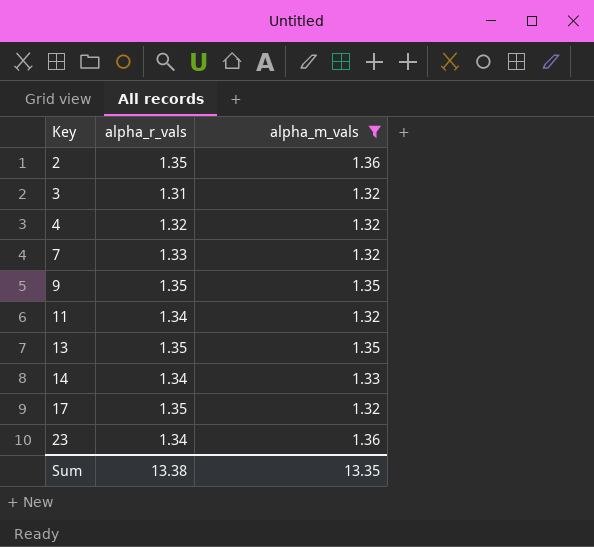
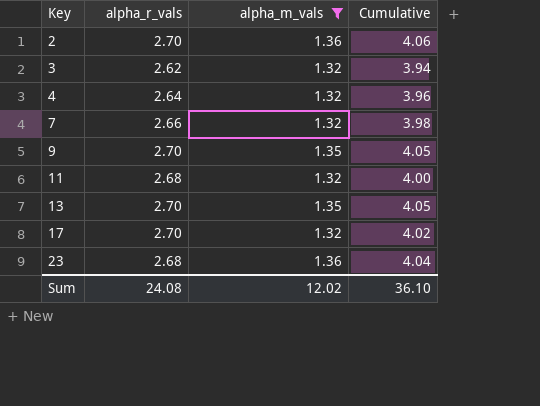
column Cumulative | formula: none -> [alpha_r_vals] + [alpha_m_vals]
row 14: 1.34 | 1.33 -> none
2 | alpha_r_vals: 1.35 -> 2.70
3 | alpha_r_vals: 1.31 -> 2.62
4 | alpha_r_vals: 1.32 -> 2.64
7 | alpha_r_vals: 1.33 -> 2.66
9 | alpha_r_vals: 1.35 -> 2.70
11 | alpha_r_vals: 1.34 -> 2.68
13 | alpha_r_vals: 1.35 -> 2.70
17 | alpha_r_vals: 1.35 -> 2.70
23 | alpha_r_vals: 1.34 -> 2.68
Sum | alpha_r_vals: 13.38 -> 24.08
Sum | alpha_m_vals: 13.35 -> 12.02

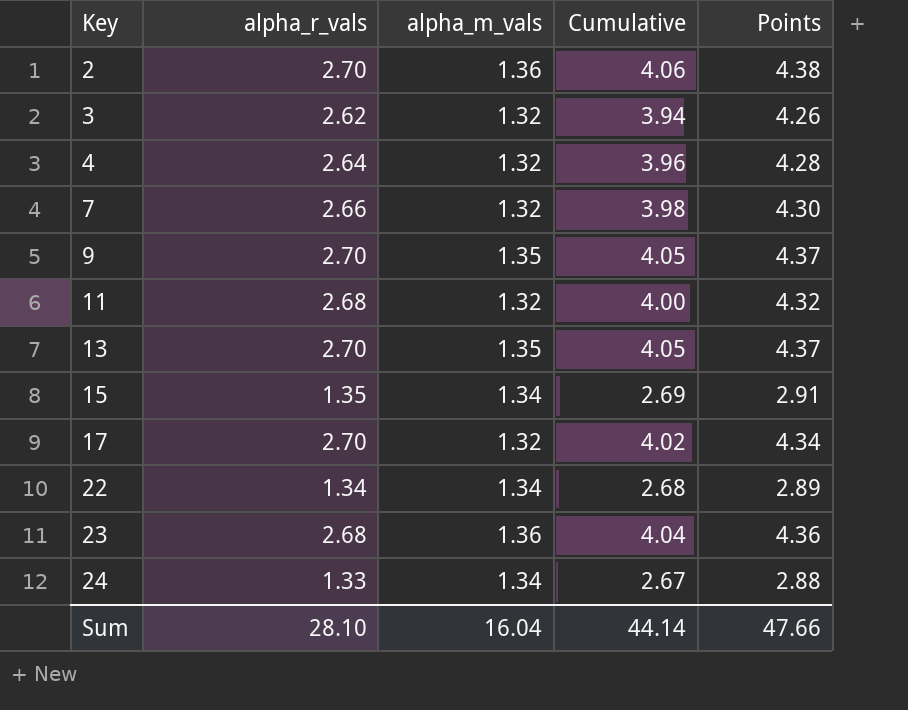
filter: alpha_m_vals != 1.34 -> none
column Points | formula: none -> [Cumulative] * 1.08
Sum | alpha_r_vals: 24.08 -> 28.10
Sum | alpha_m_vals: 12.02 -> 16.04
Sum | Cumulative: 36.10 -> 44.14

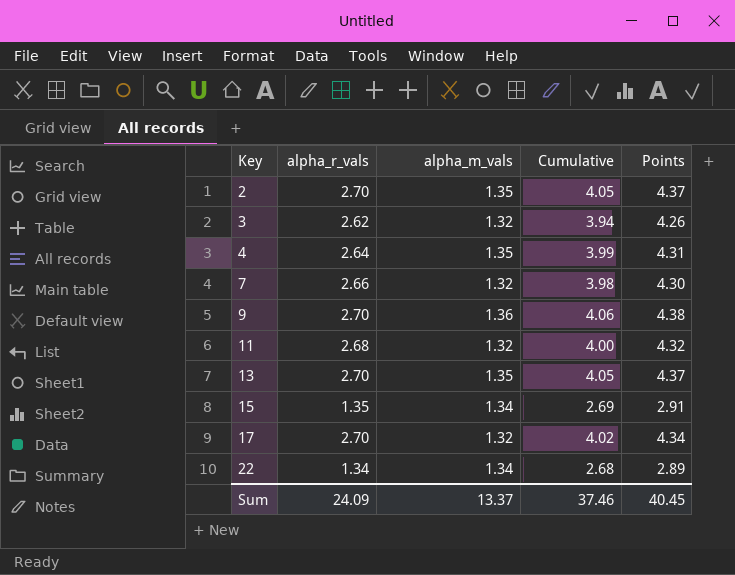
row 23: 2.68 | 1.36 | 4.04 | 4.36 -> none
row 24: 1.33 | 1.34 | 2.67 | 2.88 -> none
2 | alpha_m_vals: 1.36 -> 1.35
2 | Cumulative: 4.06 -> 4.05
2 | Points: 4.38 -> 4.37
4 | alpha_m_vals: 1.32 -> 1.35
4 | Cumulative: 3.96 -> 3.99
4 | Points: 4.28 -> 4.31
9 | alpha_m_vals: 1.35 -> 1.36
9 | Cumulative: 4.05 -> 4.06
9 | Points: 4.37 -> 4.38
Sum | alpha_r_vals: 28.10 -> 24.09
Sum | alpha_m_vals: 16.04 -> 13.37
Sum | Cumulative: 44.14 -> 37.46
Sum | Points: 47.66 -> 40.45

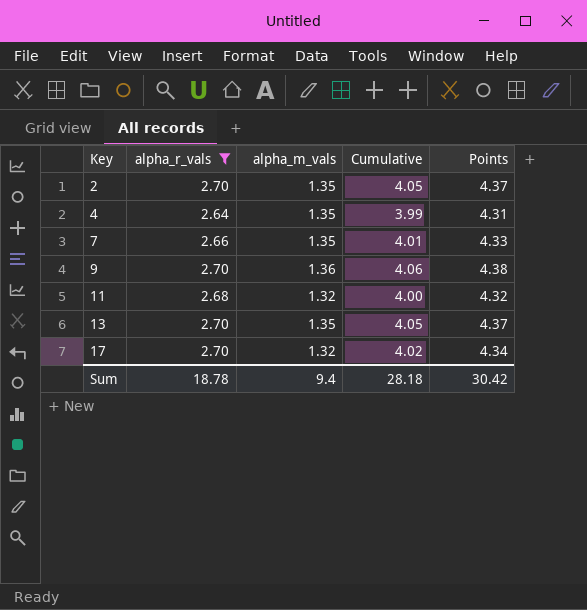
filter: none -> alpha_r_vals >= 2.64
7 | alpha_m_vals: 1.32 -> 1.35
7 | Cumulative: 3.98 -> 4.01
7 | Points: 4.30 -> 4.33
Sum | alpha_r_vals: 24.09 -> 18.78
Sum | alpha_m_vals: 13.37 -> 9.4
Sum | Cumulative: 37.46 -> 28.18
Sum | Points: 40.45 -> 30.42

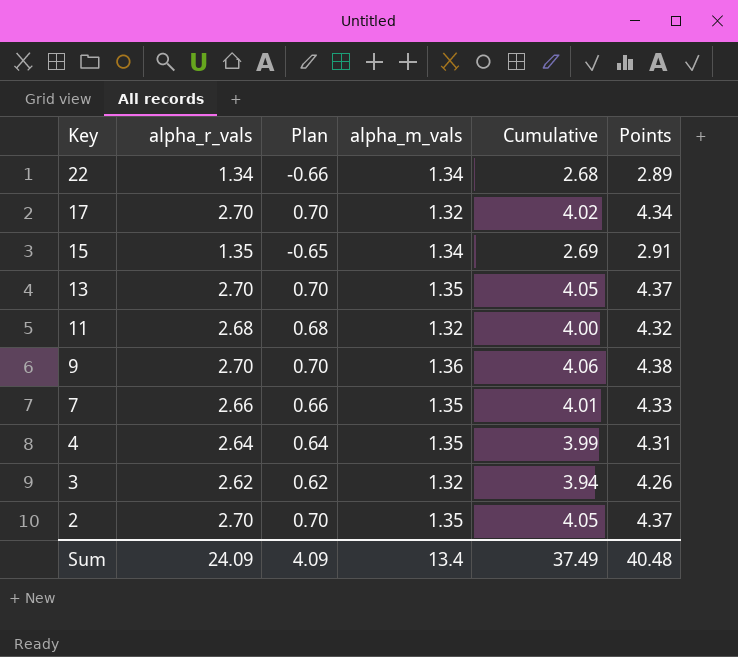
filter: alpha_r_vals >= 2.64 -> none
row order: Key ascending -> Key descending
column Plan | formula: none -> [alpha_r_vals] - 2
Sum | alpha_r_vals: 18.78 -> 24.09
Sum | alpha_m_vals: 9.4 -> 13.4
Sum | Cumulative: 28.18 -> 37.49
Sum | Points: 30.42 -> 40.48

